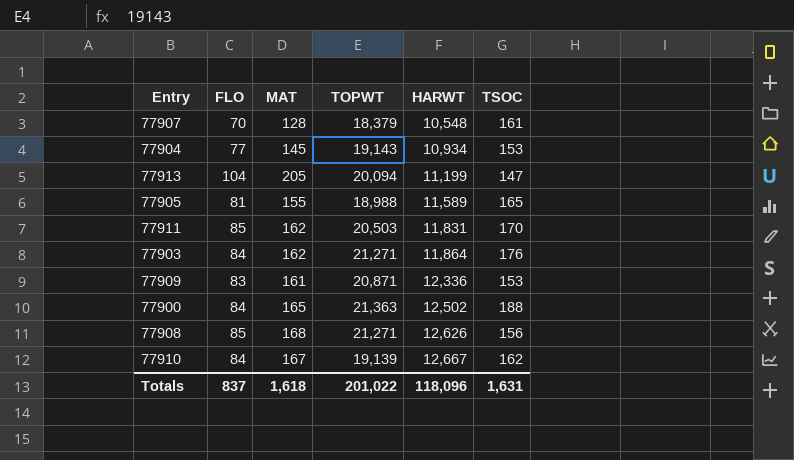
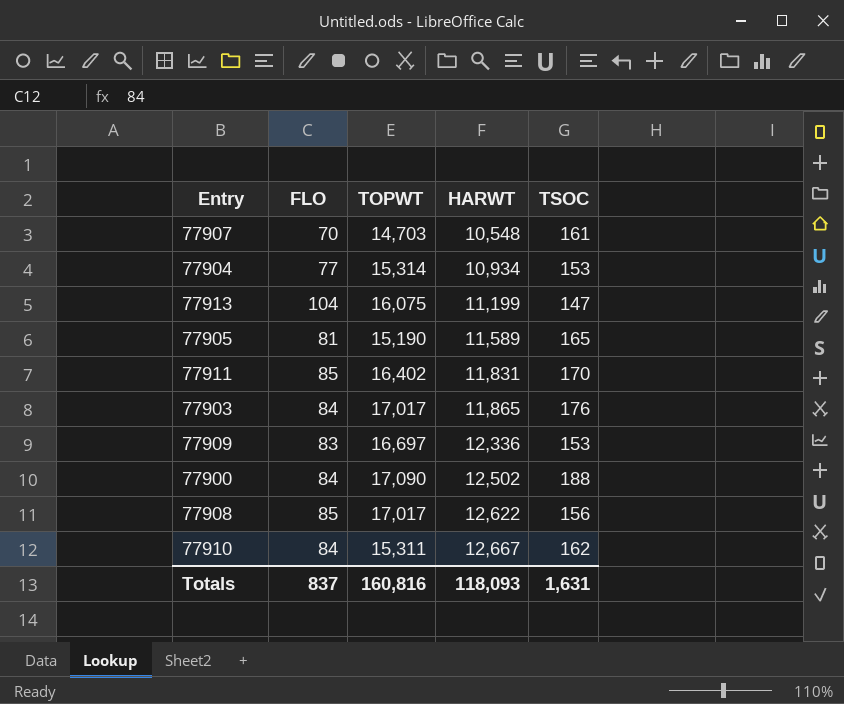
column MAT | position: 3 -> none
77907 | TOPWT: 18,379 -> 14,703
77904 | TOPWT: 19,143 -> 15,314
77913 | TOPWT: 20,094 -> 16,075
77905 | TOPWT: 18,988 -> 15,190
77911 | TOPWT: 20,503 -> 16,402
77903 | TOPWT: 21,271 -> 17,017
77903 | HARWT: 11,864 -> 11,865
77909 | TOPWT: 20,871 -> 16,697
77900 | TOPWT: 21,363 -> 17,090
77908 | TOPWT: 21,271 -> 17,017
77908 | HARWT: 12,626 -> 12,622
77910 | TOPWT: 19,139 -> 15,311
Totals | TOPWT: 201,022 -> 160,816
Totals | HARWT: 118,096 -> 118,093

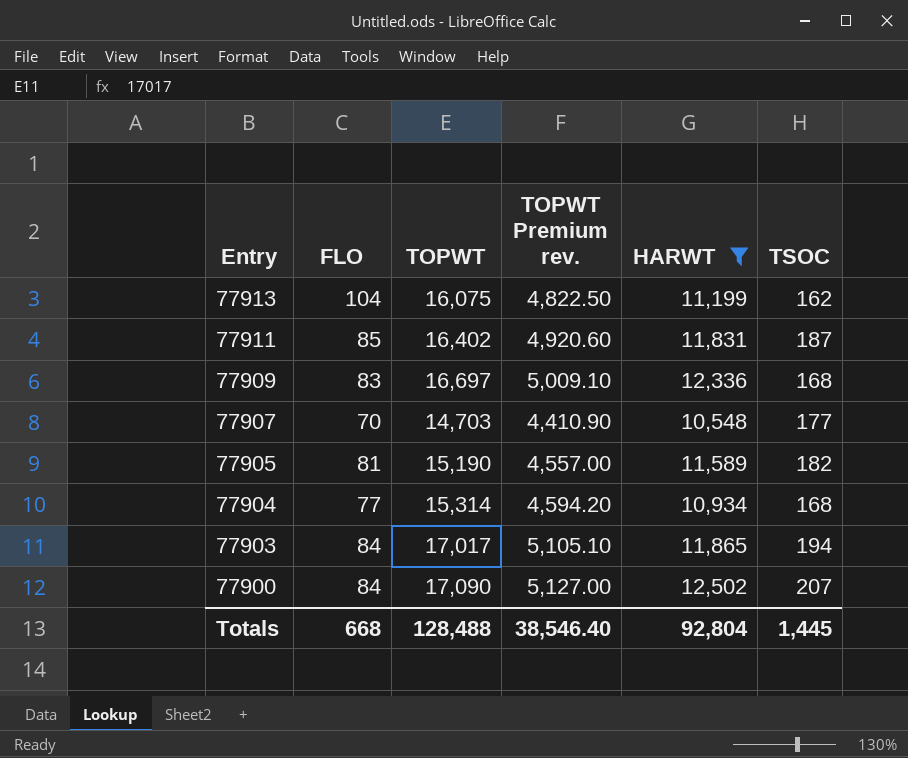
filter: none -> HARWT <= 12,502
row order: HARWT ascending -> Entry descending
column TOPWT Premium rev. | formula: none -> [TOPWT] * 0.3
77913 | TSOC: 147 -> 162
77911 | TSOC: 170 -> 187
77909 | TSOC: 153 -> 168
77907 | TSOC: 161 -> 177
77905 | TSOC: 165 -> 182
77904 | TSOC: 153 -> 168
77903 | TSOC: 176 -> 194
77900 | TSOC: 188 -> 207
Totals | FLO: 837 -> 668
Totals | TOPWT: 160,816 -> 128,488
Totals | HARWT: 118,093 -> 92,804
Totals | TSOC: 1,631 -> 1,445

